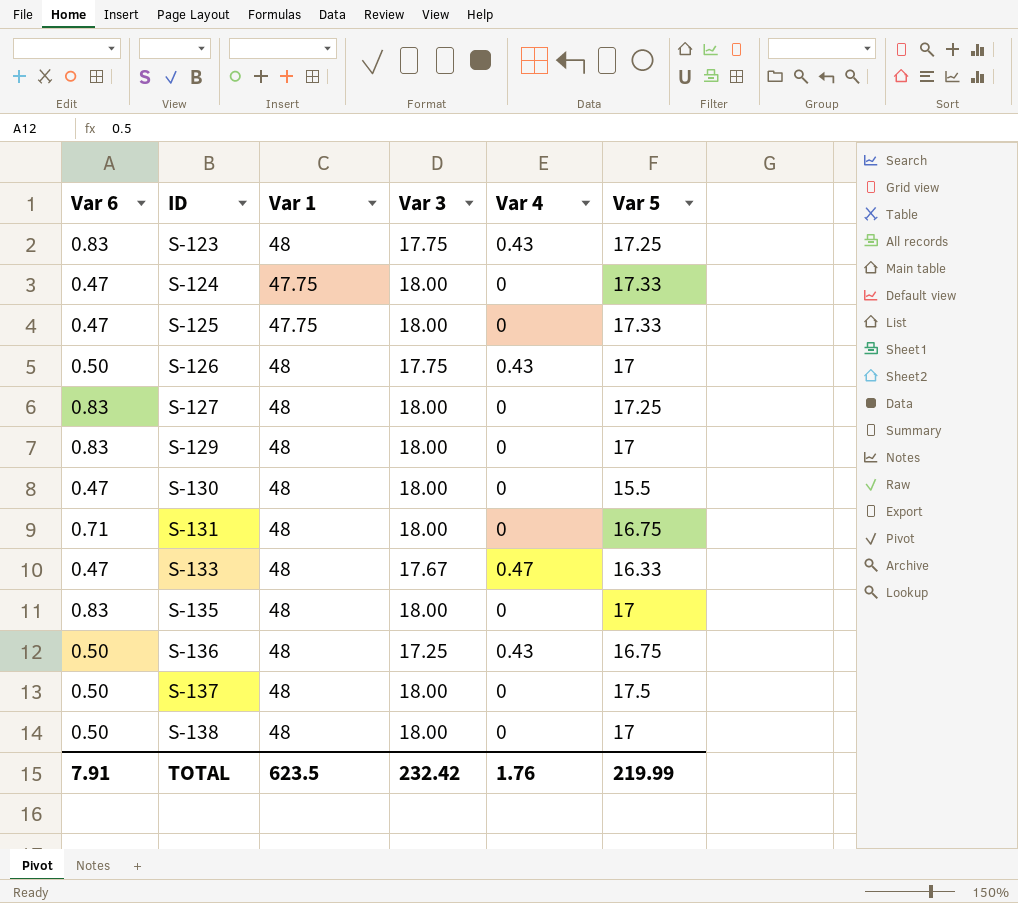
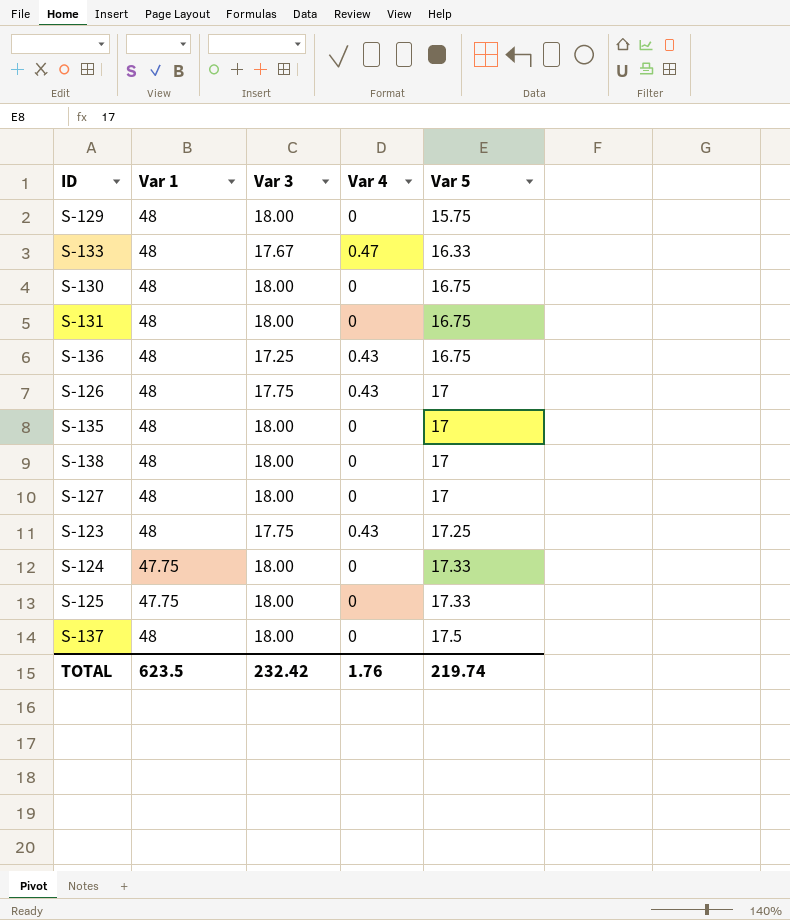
row order: ID ascending -> Var 5 ascending
column Var 6 | position: 1 -> none
S-129 | Var 5: 17 -> 15.75
S-130 | Var 5: 15.5 -> 16.75
S-127 | Var 5: 17.25 -> 17
TOTAL | Var 5: 219.99 -> 219.74

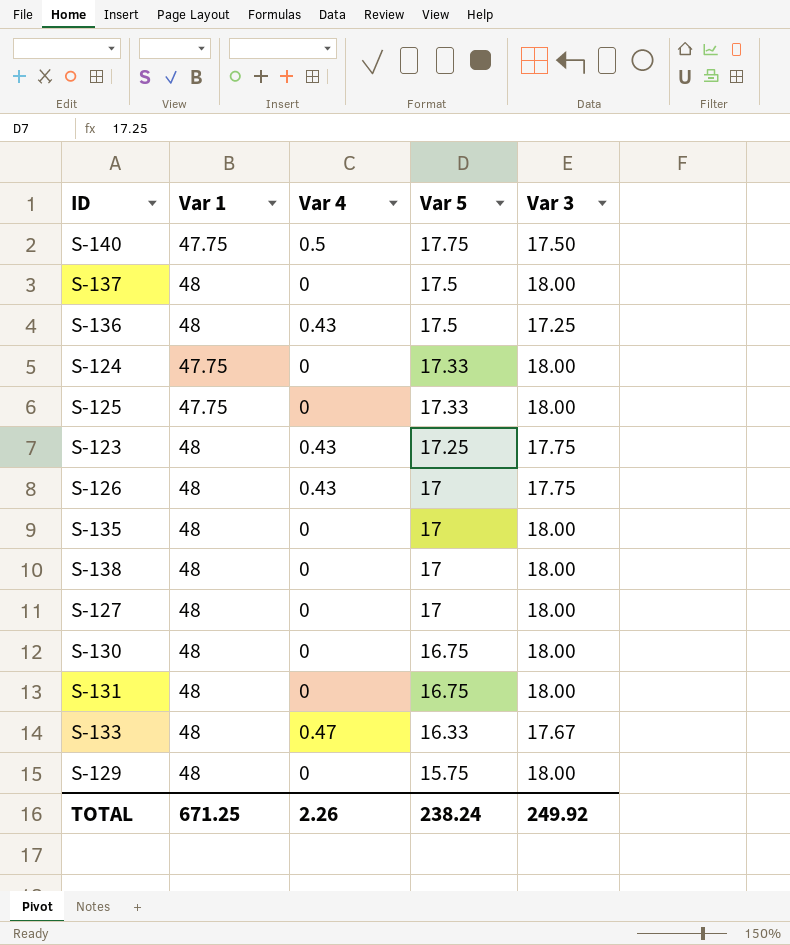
row order: Var 5 ascending -> Var 5 descending
column Var 3 | position: 3 -> 5
row S-140: none -> 47.75 | 0.5 | 17.75 | 17.50
S-136 | Var 5: 16.75 -> 17.5
TOTAL | Var 1: 623.5 -> 671.25
TOTAL | Var 4: 1.76 -> 2.26
TOTAL | Var 5: 219.74 -> 238.24
TOTAL | Var 3: 232.42 -> 249.92

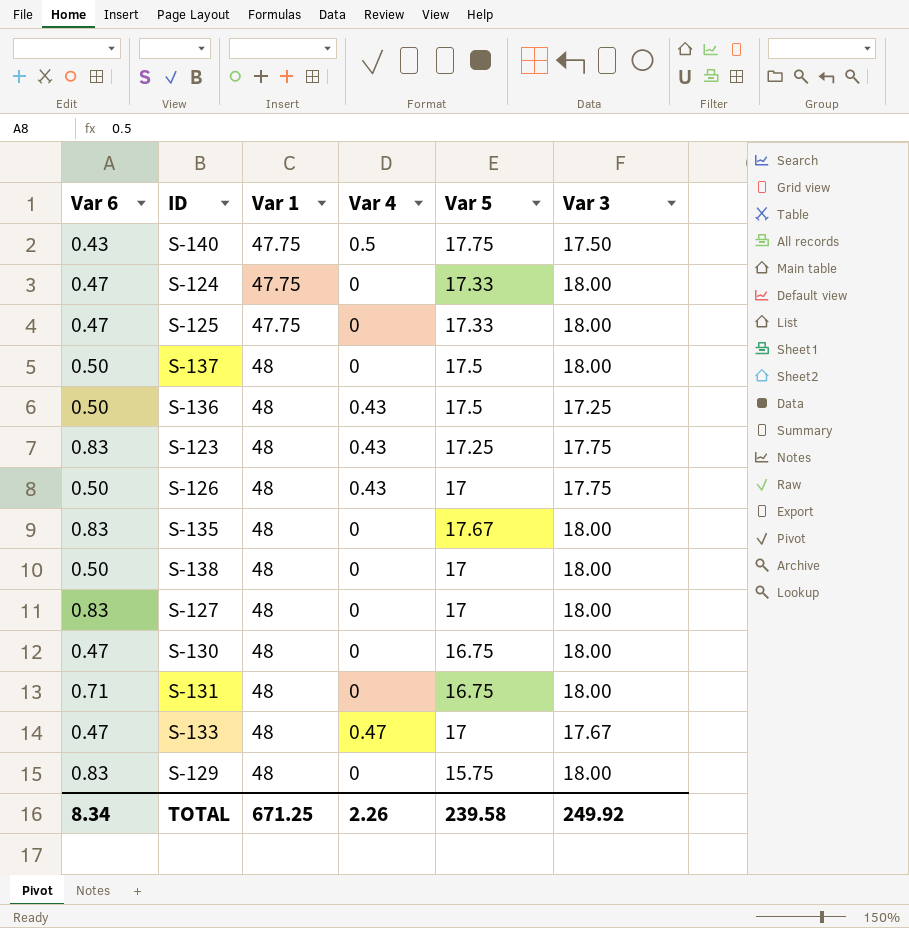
row order: Var 5 descending -> Var 1 ascending
column Var 6 | position: none -> 1
S-135 | Var 5: 17 -> 17.67
S-133 | Var 5: 16.33 -> 17
TOTAL | Var 5: 238.24 -> 239.58

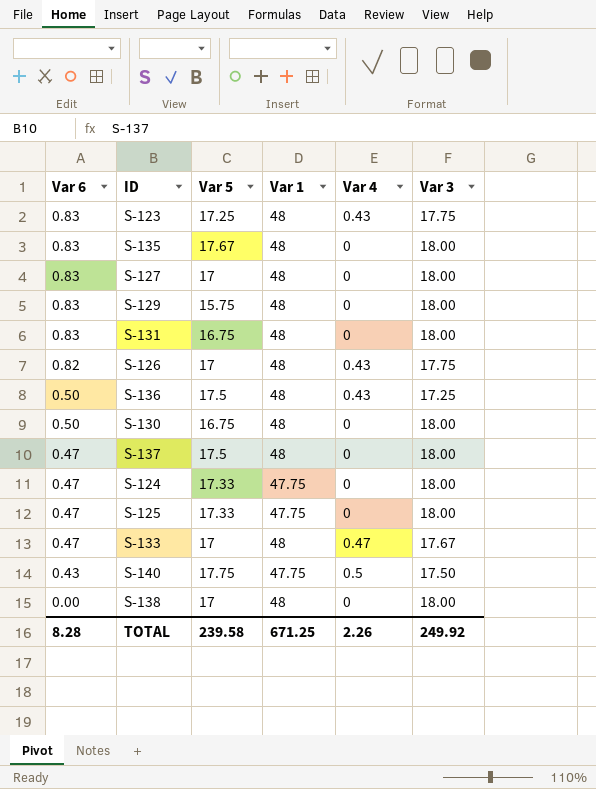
row order: Var 1 ascending -> Var 6 descending
column Var 5 | position: 5 -> 3
S-131 | Var 6: 0.71 -> 0.83
S-126 | Var 6: 0.50 -> 0.82
S-130 | Var 6: 0.47 -> 0.50
S-137 | Var 6: 0.50 -> 0.47
S-138 | Var 6: 0.50 -> 0.00
TOTAL | Var 6: 8.34 -> 8.28

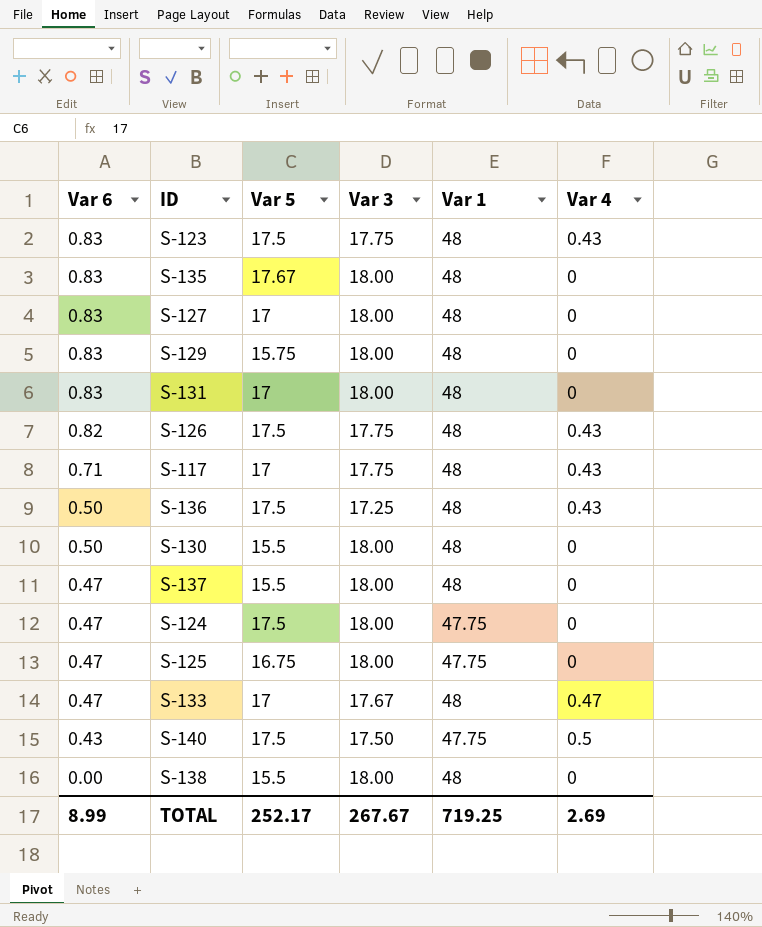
column Var 3 | position: 6 -> 4
S-123 | Var 5: 17.25 -> 17.5
S-131 | Var 5: 16.75 -> 17
S-126 | Var 5: 17 -> 17.5
row S-117: none -> 0.71 | 17 | 17.75 | 48 | 0.43
S-130 | Var 5: 16.75 -> 15.5
S-137 | Var 5: 17.5 -> 15.5
S-124 | Var 5: 17.33 -> 17.5
S-125 | Var 5: 17.33 -> 16.75
S-140 | Var 5: 17.75 -> 17.5
S-138 | Var 5: 17 -> 15.5
TOTAL | Var 6: 8.28 -> 8.99
TOTAL | Var 5: 239.58 -> 252.17
TOTAL | Var 3: 249.92 -> 267.67
TOTAL | Var 1: 671.25 -> 719.25
TOTAL | Var 4: 2.26 -> 2.69

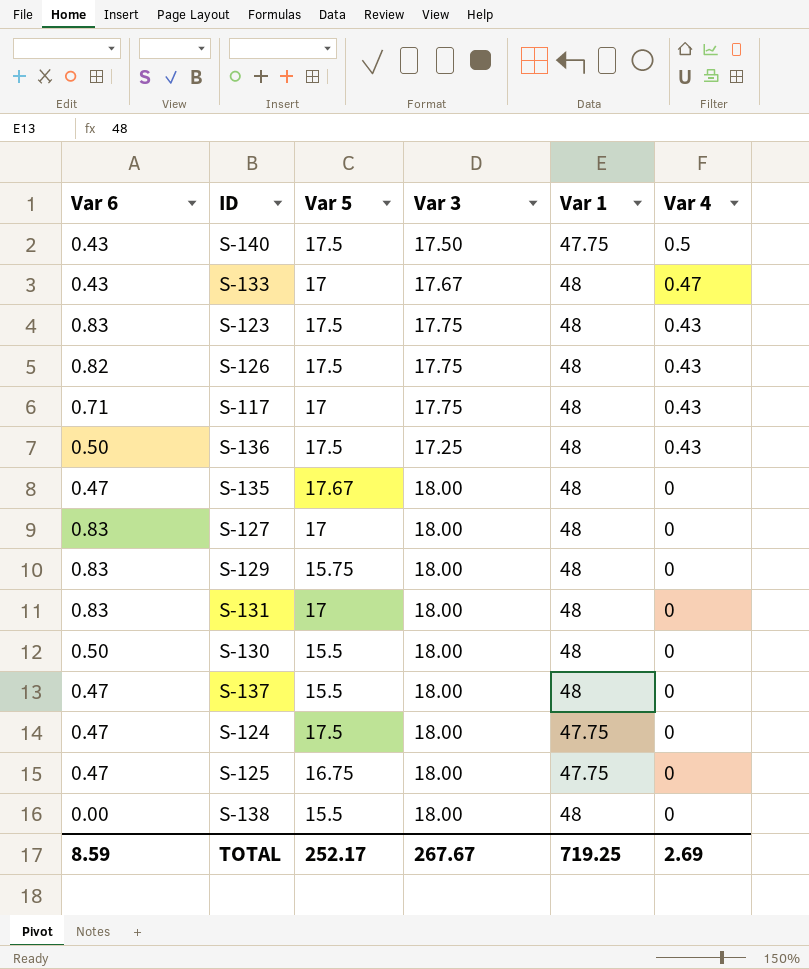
row order: Var 6 descending -> Var 4 descending
S-133 | Var 6: 0.47 -> 0.43
S-135 | Var 6: 0.83 -> 0.47
TOTAL | Var 6: 8.99 -> 8.59

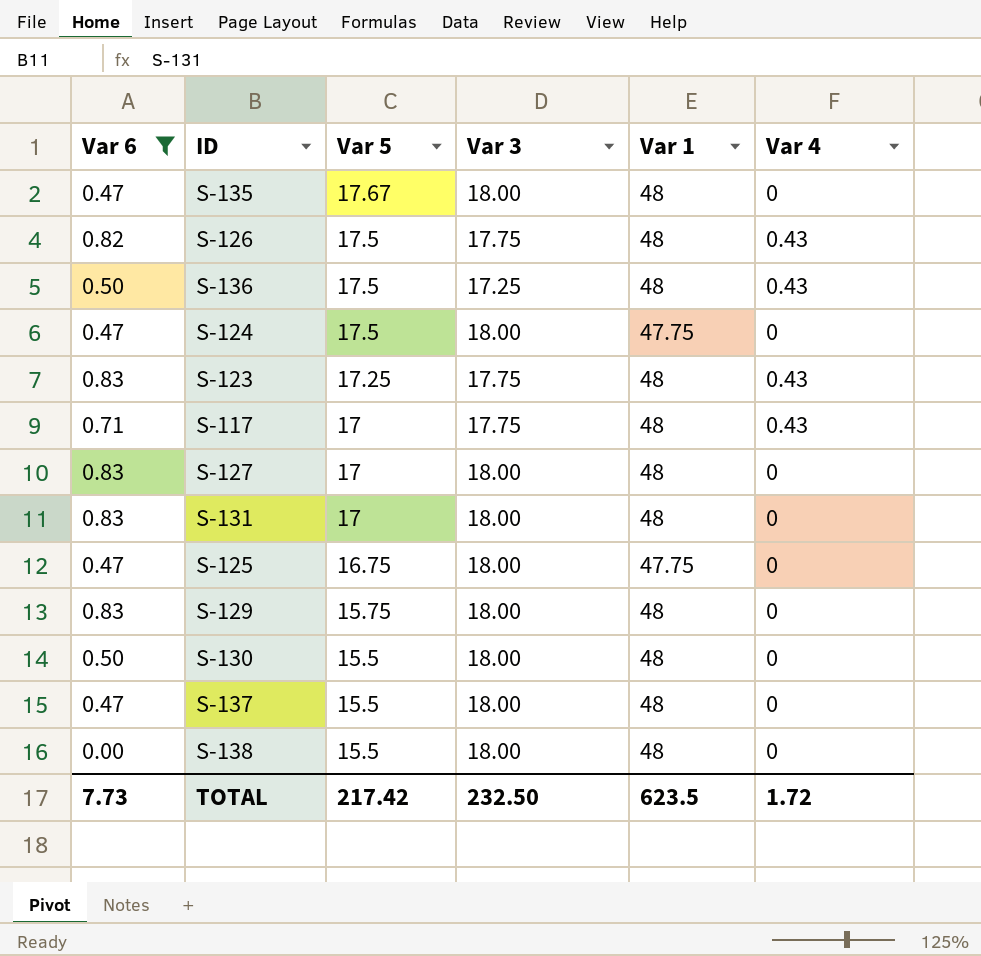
filter: none -> Var 6 != 0.43
row order: Var 4 descending -> Var 5 descending
S-123 | Var 5: 17.5 -> 17.25
TOTAL | Var 6: 8.59 -> 7.73
TOTAL | Var 5: 252.17 -> 217.42
TOTAL | Var 3: 267.67 -> 232.50
TOTAL | Var 1: 719.25 -> 623.5
TOTAL | Var 4: 2.69 -> 1.72

